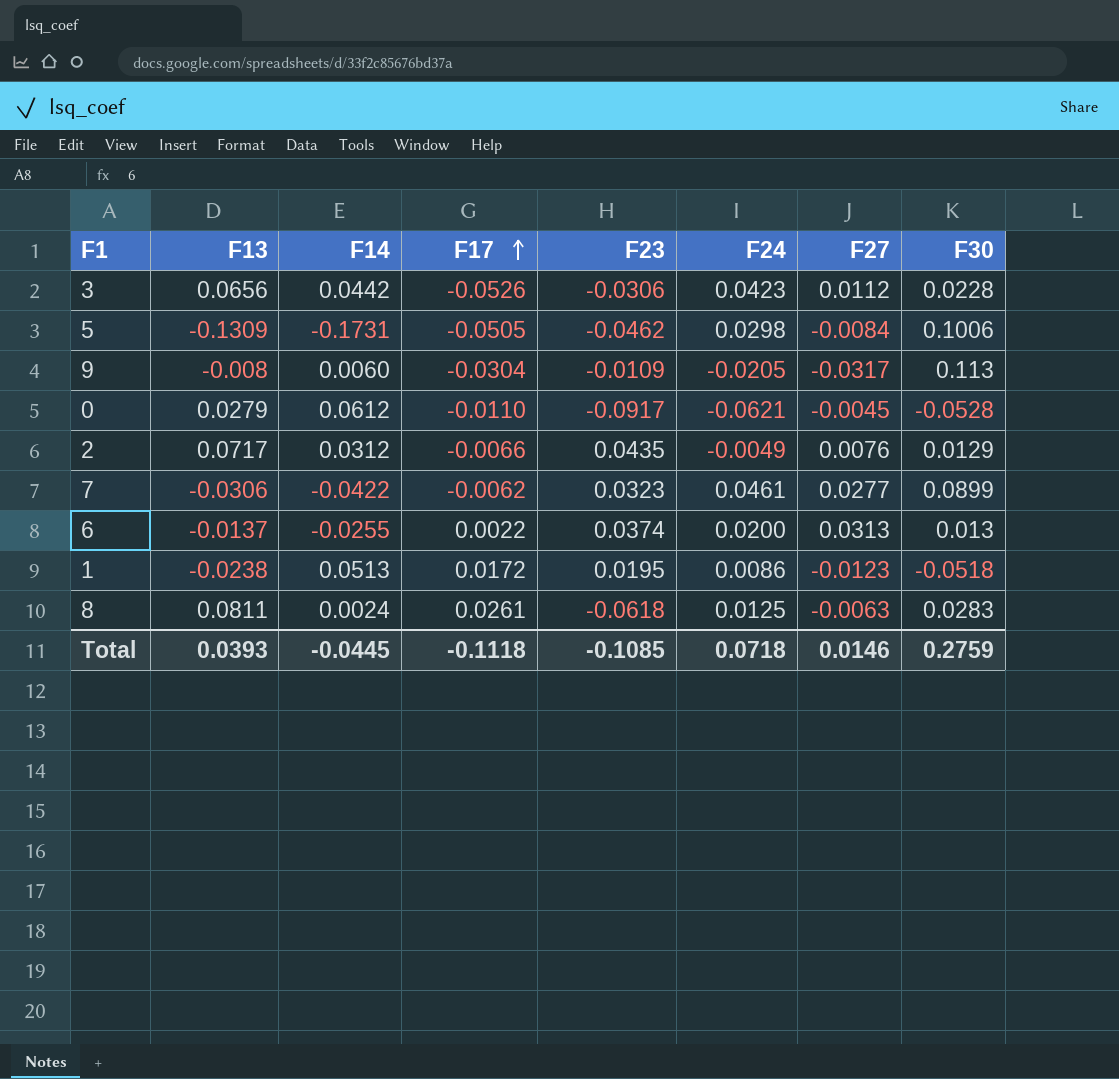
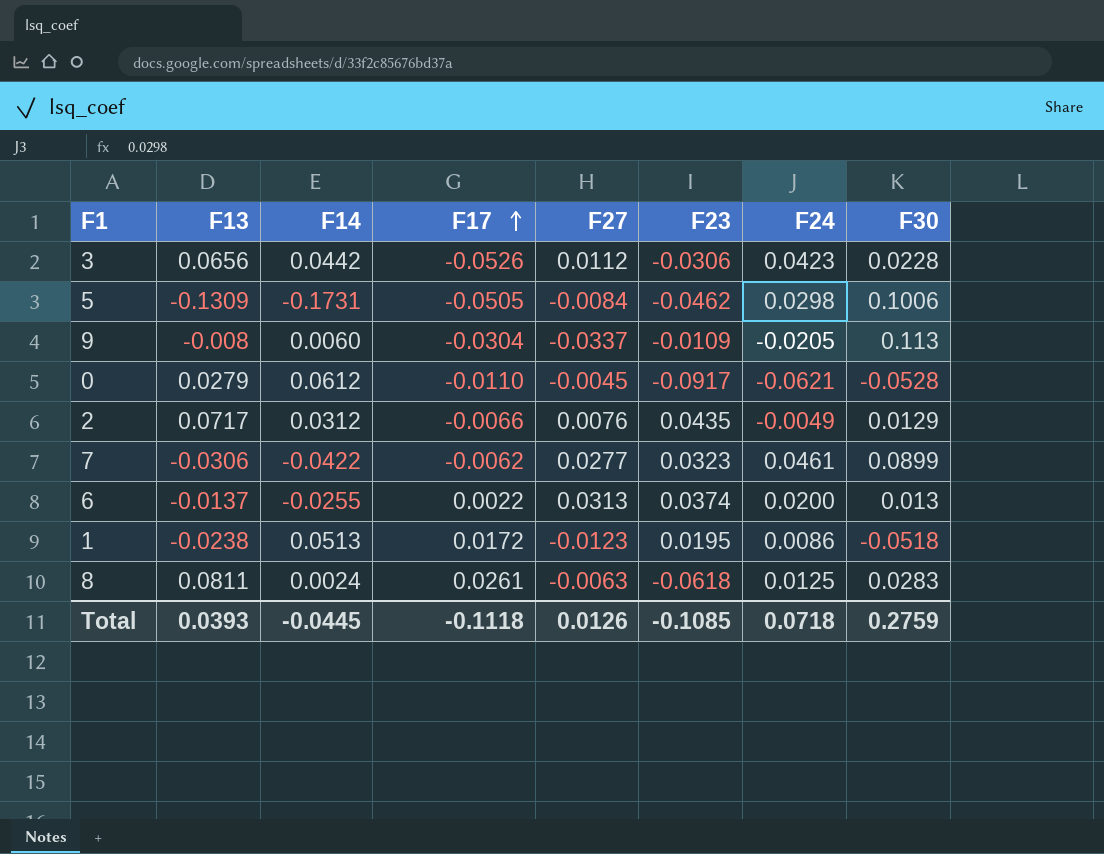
column F27 | position: 7 -> 5
9 | F27: -0.0317 -> -0.0337
Total | F27: 0.0146 -> 0.0126

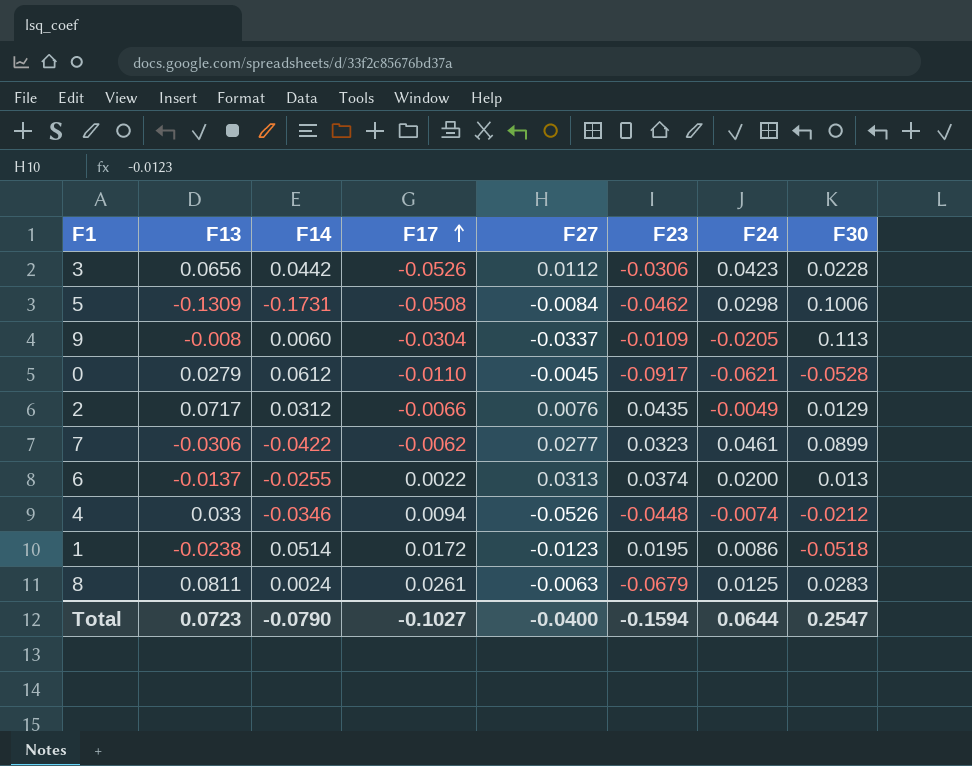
5 | F17: -0.0505 -> -0.0508
row 4: none -> 0.033 | -0.0346 | 0.0094 | -0.0526 | -0.0448 | -0.0074 | -0.0212
1 | F14: 0.0513 -> 0.0514
8 | F23: -0.0618 -> -0.0679
Total | F13: 0.0393 -> 0.0723
Total | F14: -0.0445 -> -0.0790
Total | F17: -0.1118 -> -0.1027
Total | F27: 0.0126 -> -0.0400
Total | F23: -0.1085 -> -0.1594
Total | F24: 0.0718 -> 0.0644
Total | F30: 0.2759 -> 0.2547

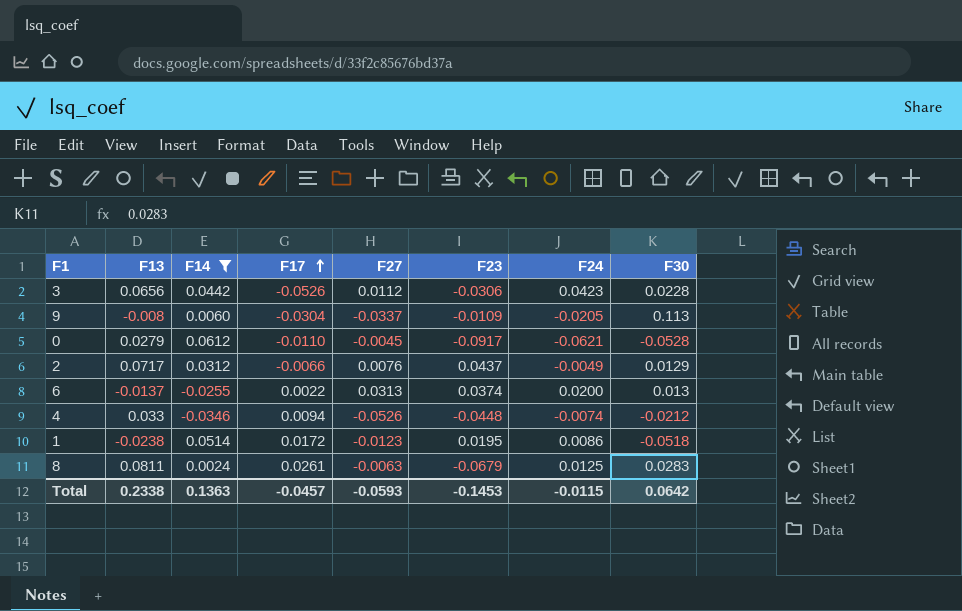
filter: none -> F14 >= -0.0346
2 | F23: 0.0435 -> 0.0437
Total | F13: 0.0723 -> 0.2338
Total | F14: -0.0790 -> 0.1363
Total | F17: -0.1027 -> -0.0457
Total | F27: -0.0400 -> -0.0593
Total | F23: -0.1594 -> -0.1453
Total | F24: 0.0644 -> -0.0115
Total | F30: 0.2547 -> 0.0642

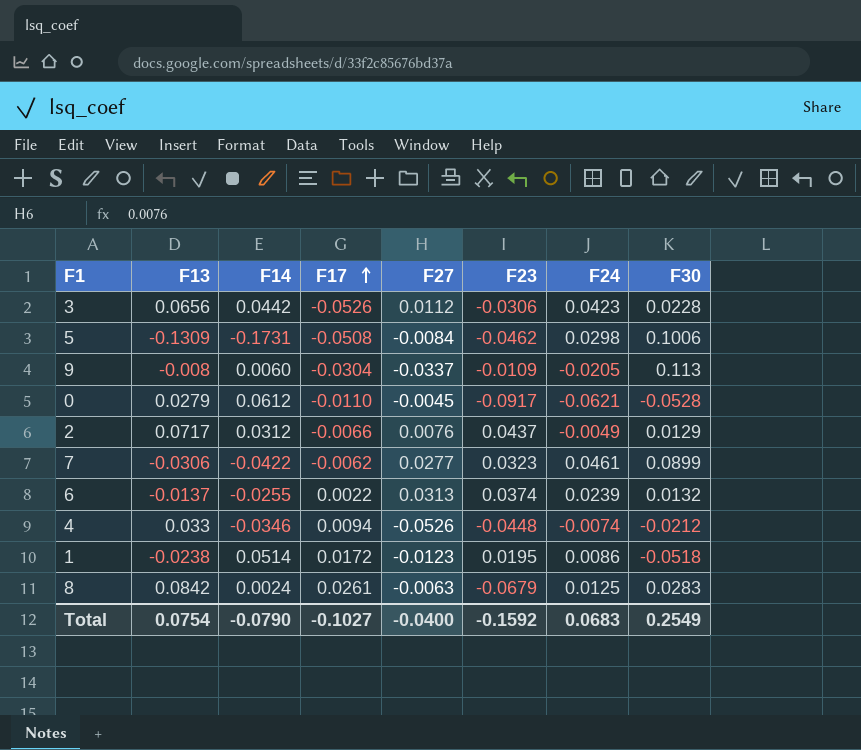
filter: F14 >= -0.0346 -> none
6 | F24: 0.0200 -> 0.0239
6 | F30: 0.013 -> 0.0132
8 | F13: 0.0811 -> 0.0842
Total | F13: 0.2338 -> 0.0754
Total | F14: 0.1363 -> -0.0790
Total | F17: -0.0457 -> -0.1027
Total | F27: -0.0593 -> -0.0400
Total | F23: -0.1453 -> -0.1592
Total | F24: -0.0115 -> 0.0683
Total | F30: 0.0642 -> 0.2549

